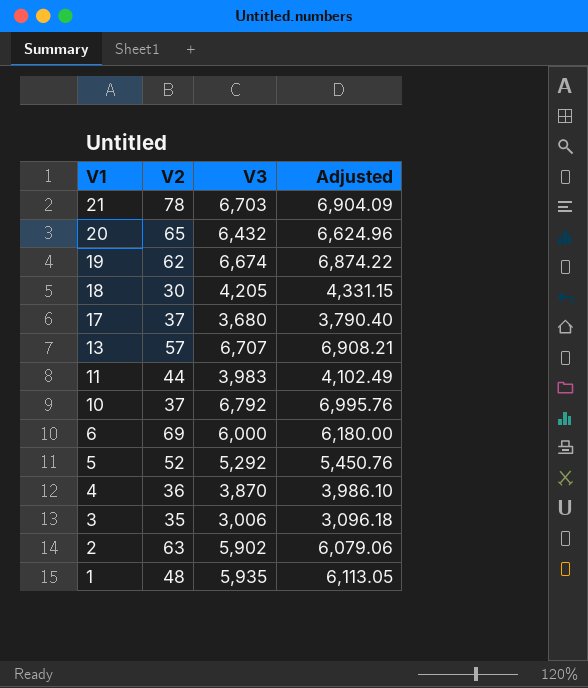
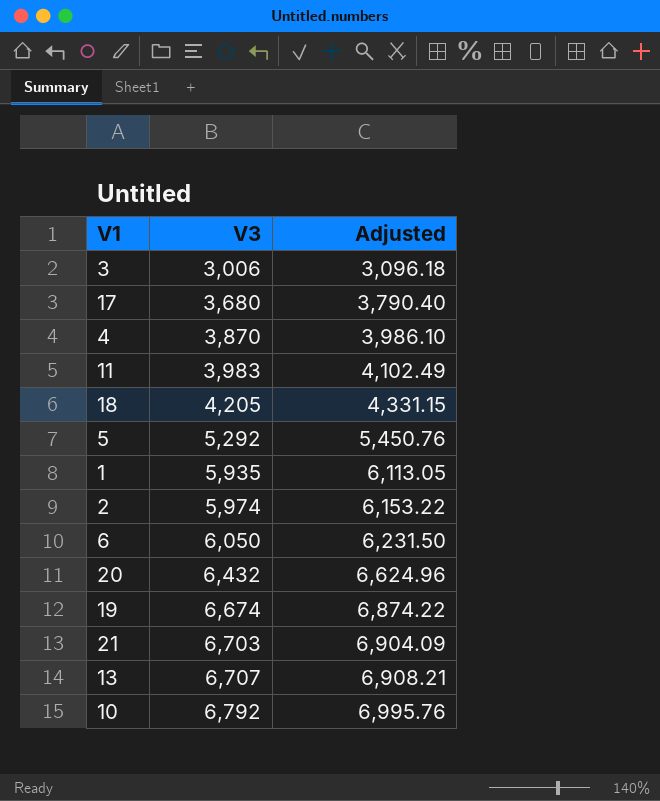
row order: V1 descending -> V3 ascending
column V2 | position: 2 -> none
2 | V3: 5,902 -> 5,974
2 | Adjusted: 6,079.06 -> 6,153.22
6 | V3: 6,000 -> 6,050
6 | Adjusted: 6,180.00 -> 6,231.50

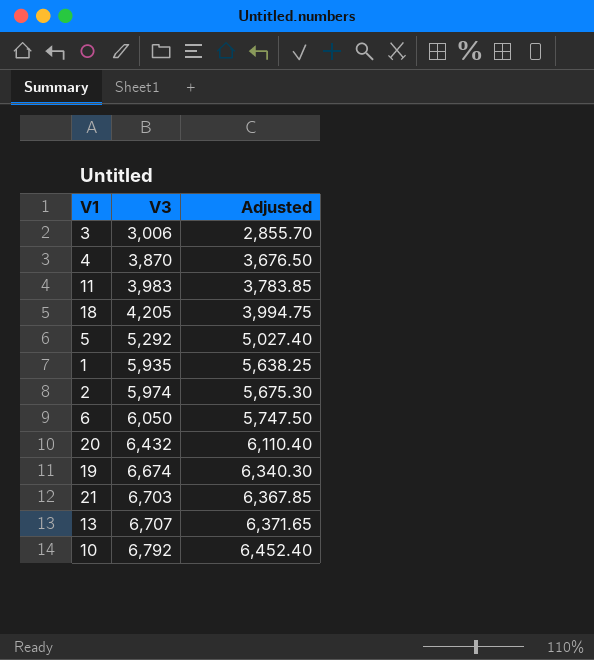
column Adjusted | formula: [V3] * 1.03 -> [V3] * 0.95
row 17: 3,680 | 3,790.40 -> none

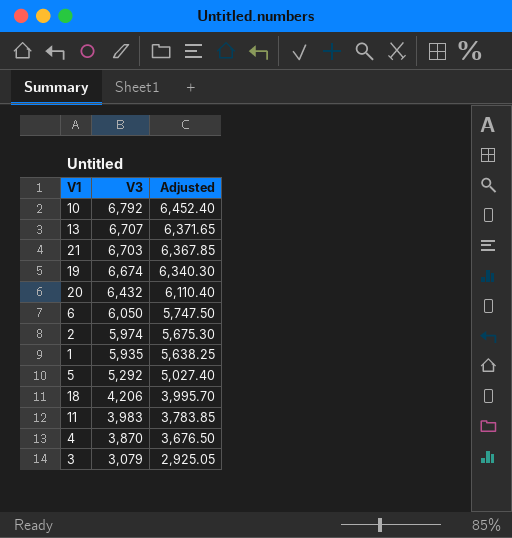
row order: V3 ascending -> V3 descending
18 | V3: 4,205 -> 4,206
18 | Adjusted: 3,994.75 -> 3,995.70
3 | V3: 3,006 -> 3,079
3 | Adjusted: 2,855.70 -> 2,925.05

